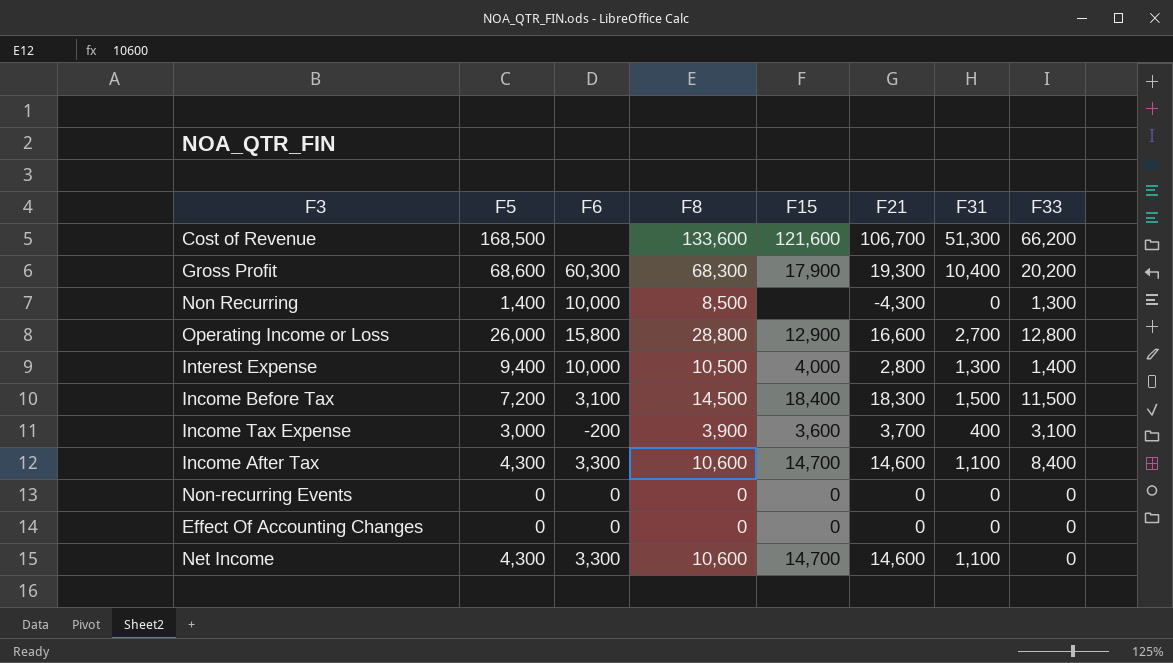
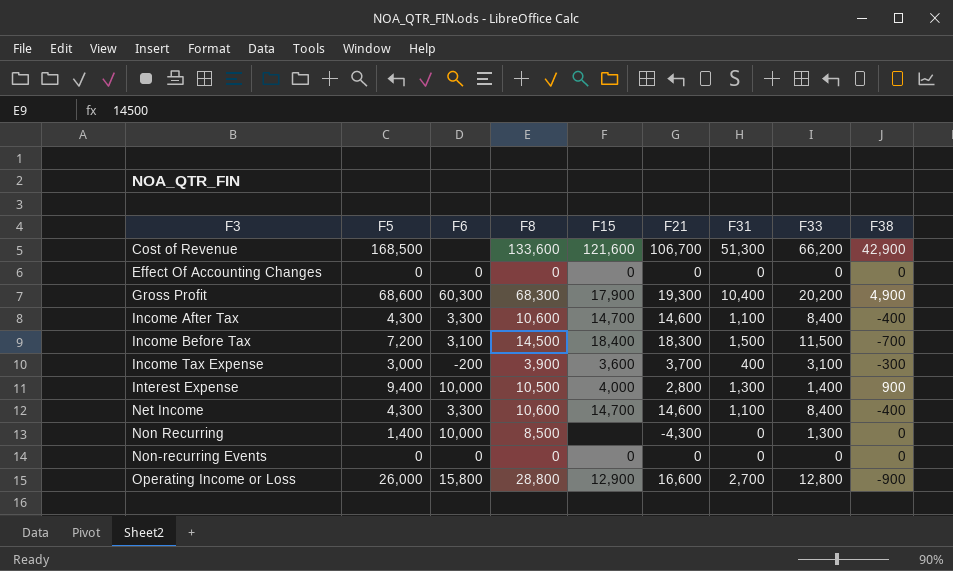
row order: none -> F3 ascending
column F38 | position: none -> 9
Net Income | F33: 0 -> 8,400

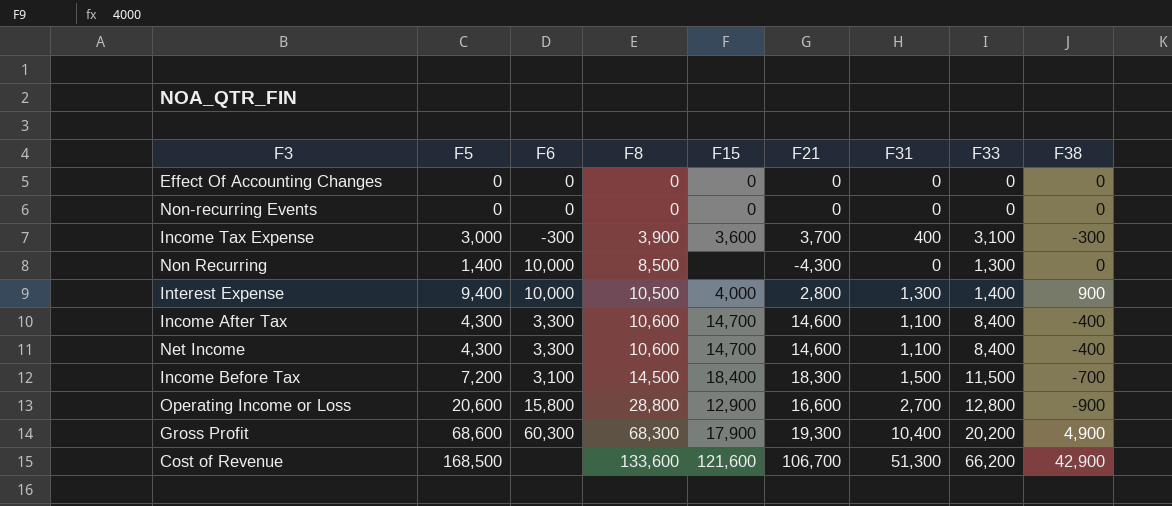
row order: F3 ascending -> F8 ascending
Income Tax Expense | F6: -200 -> -300
Operating Income or Loss | F5: 26,000 -> 20,600

